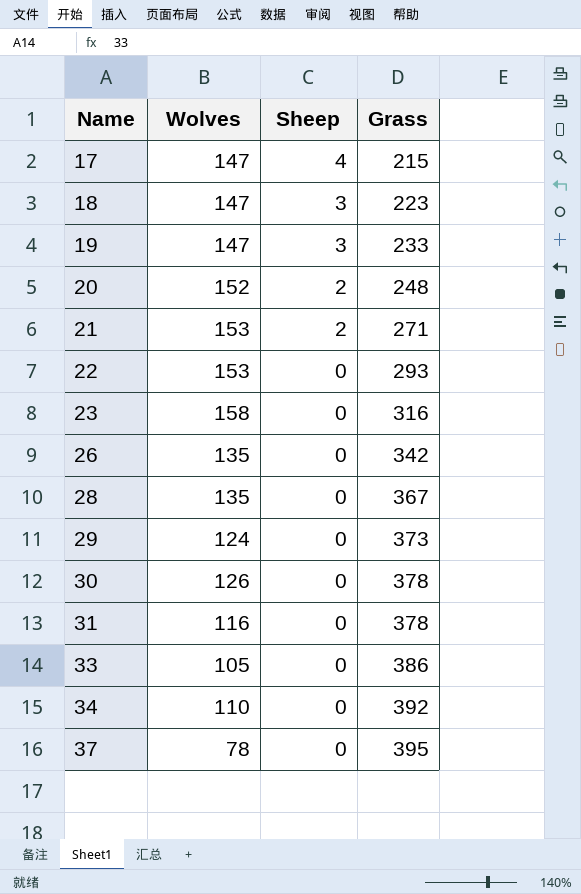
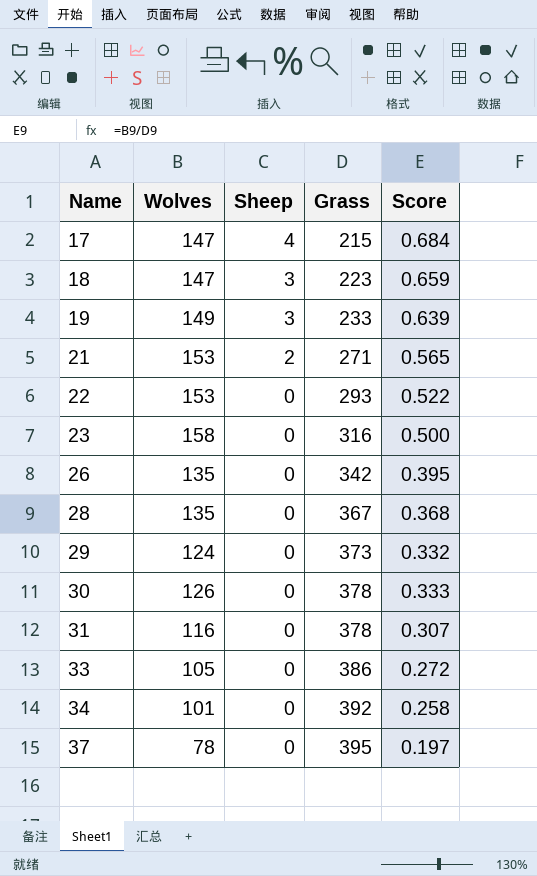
column Score | formula: none -> [Wolves] / [Grass]
row 20: 152 | 2 | 248 -> none
19 | Wolves: 147 -> 149
34 | Wolves: 110 -> 101

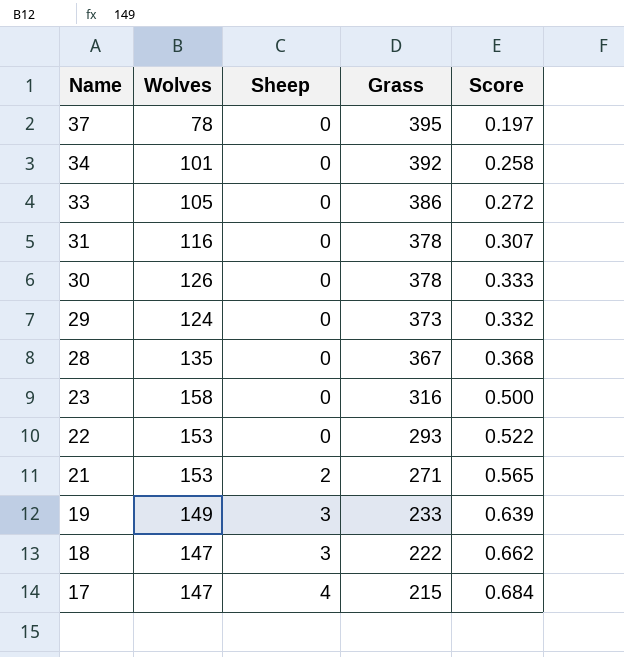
row order: Name ascending -> Name descending
row 26: 135 | 0 | 342 | 0.395 -> none
18 | Grass: 223 -> 222
18 | Score: 0.659 -> 0.662

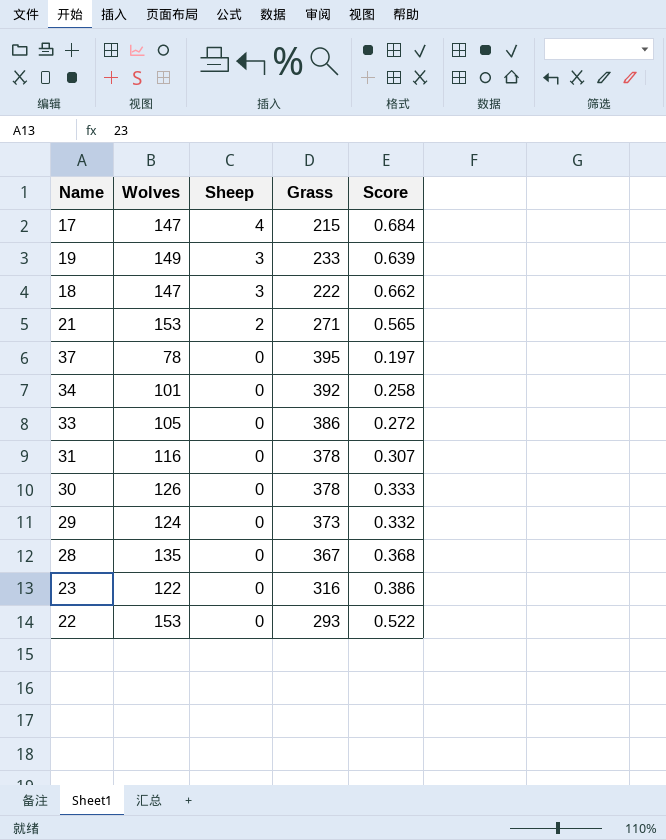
row order: Name descending -> Sheep descending
23 | Wolves: 158 -> 122
23 | Score: 0.500 -> 0.386

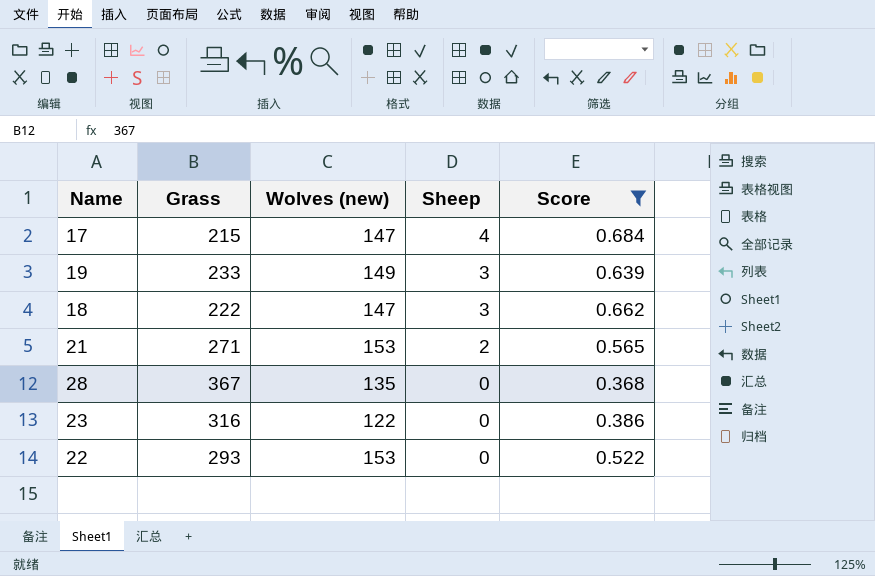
filter: none -> Score >= 0.368
column Grass | position: 4 -> 2
column name: Wolves -> Wolves (new)

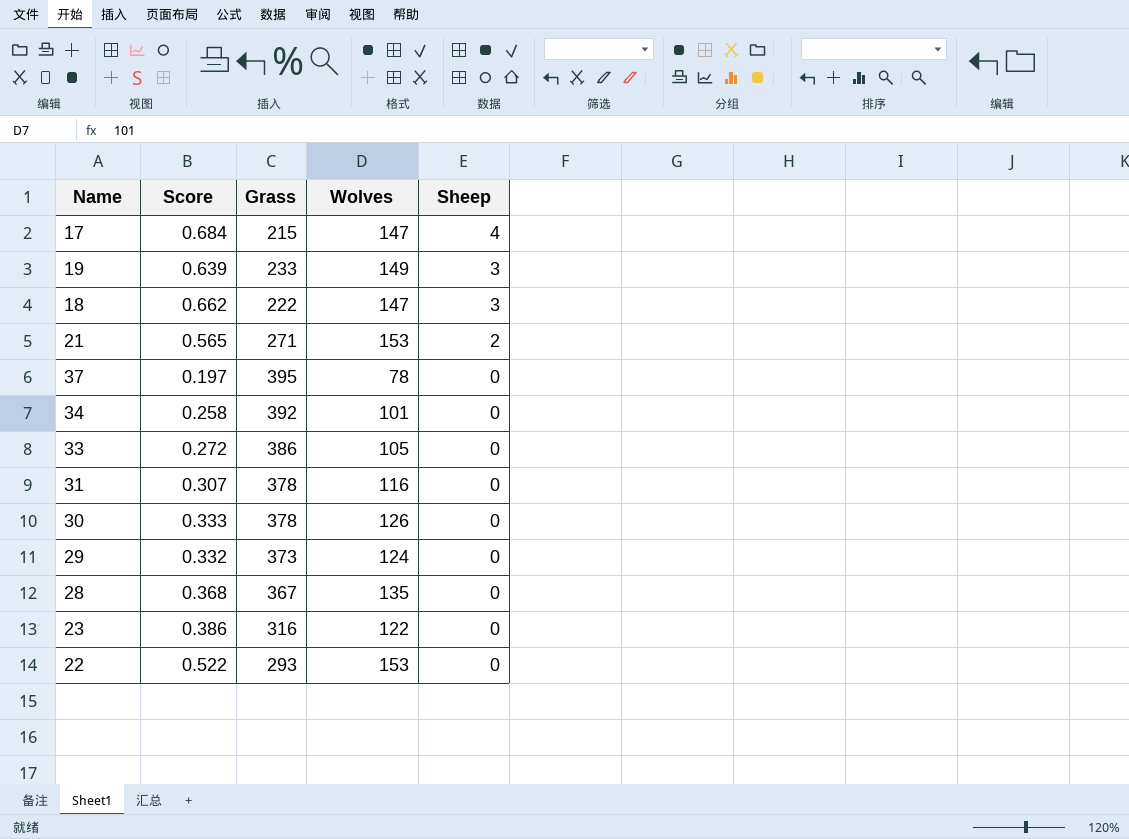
filter: Score >= 0.368 -> none
column Score | position: 5 -> 2
column name: Wolves (new) -> Wolves

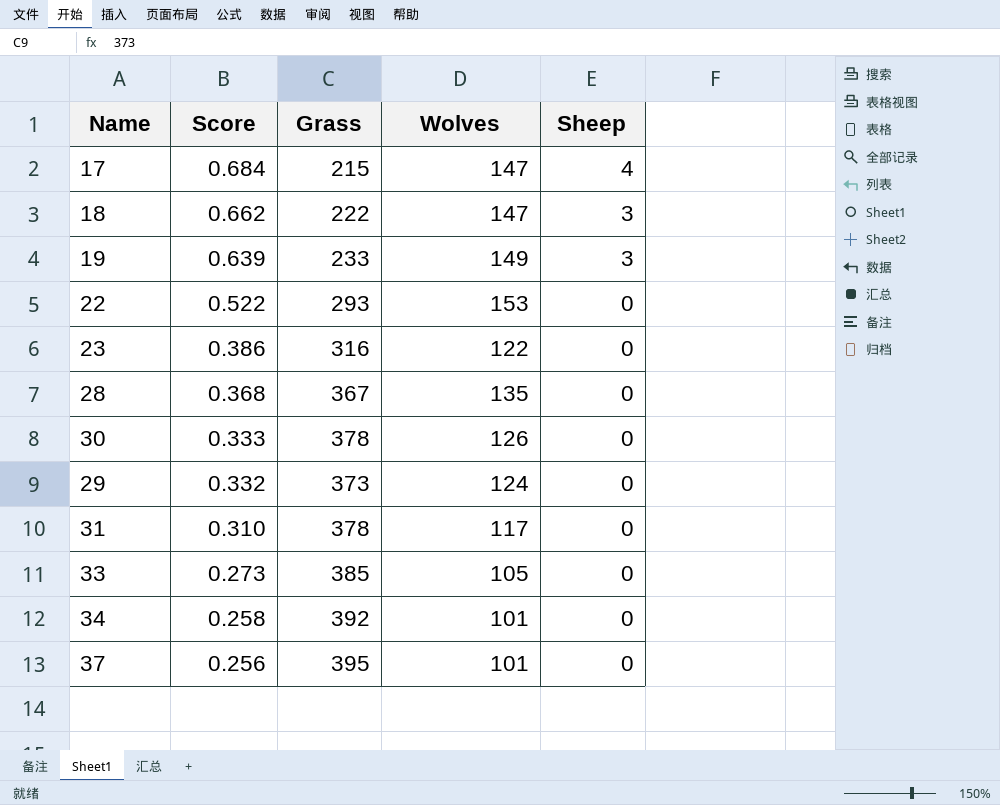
row order: Sheep descending -> Score descending
row 21: 0.565 | 271 | 153 | 2 -> none
31 | Score: 0.307 -> 0.310
31 | Wolves: 116 -> 117
33 | Score: 0.272 -> 0.273
33 | Grass: 386 -> 385
37 | Score: 0.197 -> 0.256
37 | Wolves: 78 -> 101

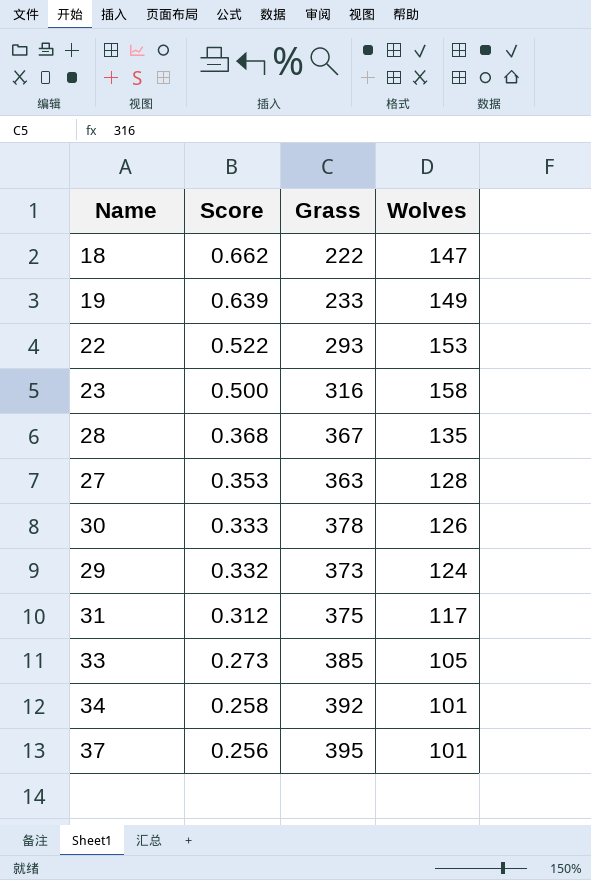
column Sheep | position: 5 -> none
row 17: 0.684 | 215 | 147 | 4 -> none
23 | Score: 0.386 -> 0.500
23 | Wolves: 122 -> 158
row 27: none -> 0.353 | 363 | 128
31 | Score: 0.310 -> 0.312
31 | Grass: 378 -> 375

